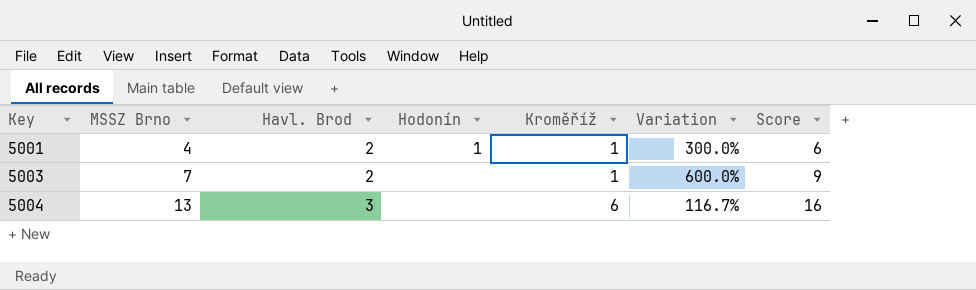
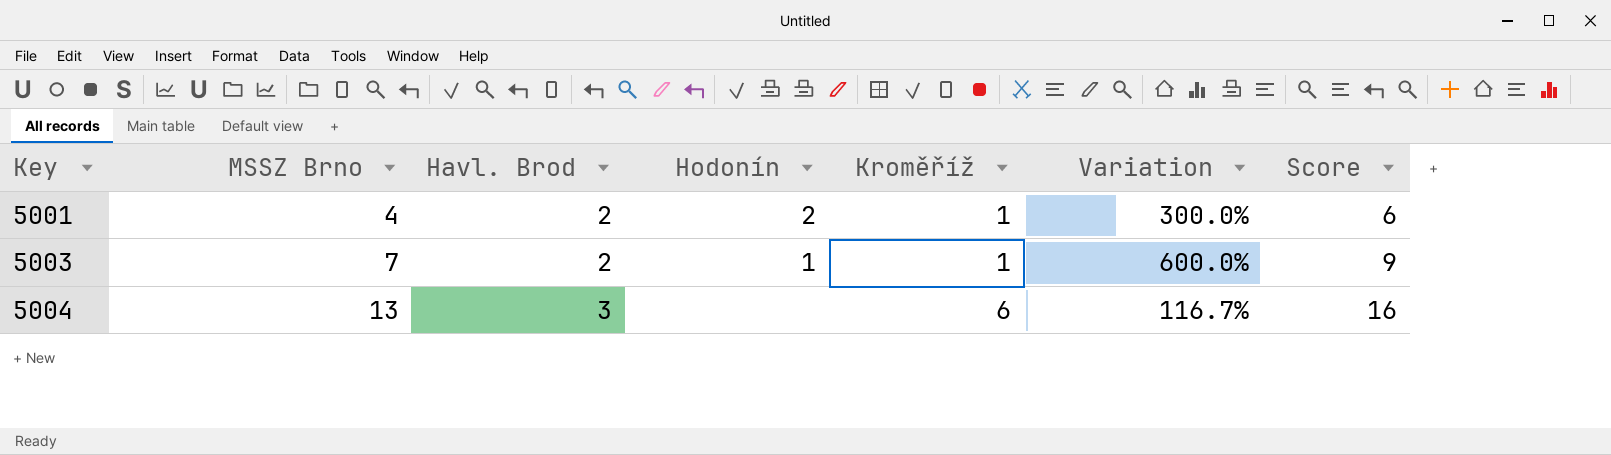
5001 | Hodonín: 1 -> 2
5003 | Hodonín: none -> 1

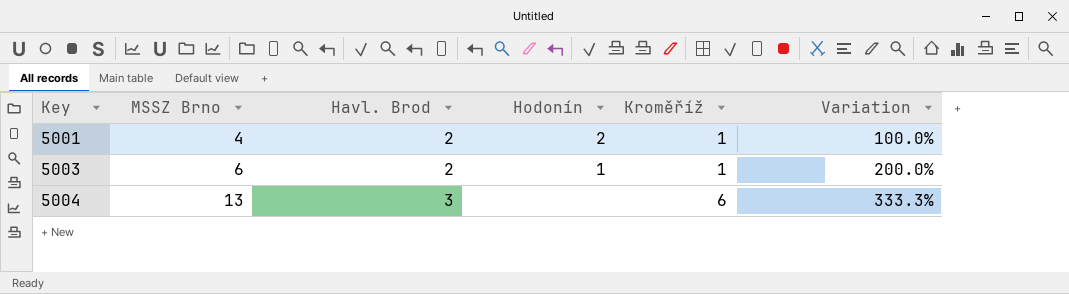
column Score | formula: [MSSZ Brno] + [Havl. Brod] -> none
column Variation | formula: ([MSSZ Brno] - [Kroměříž]) / [Kroměříž] -> ([MSSZ Brno] - [Havl. Brod]) / [Havl. Brod]
5003 | MSSZ Brno: 7 -> 6

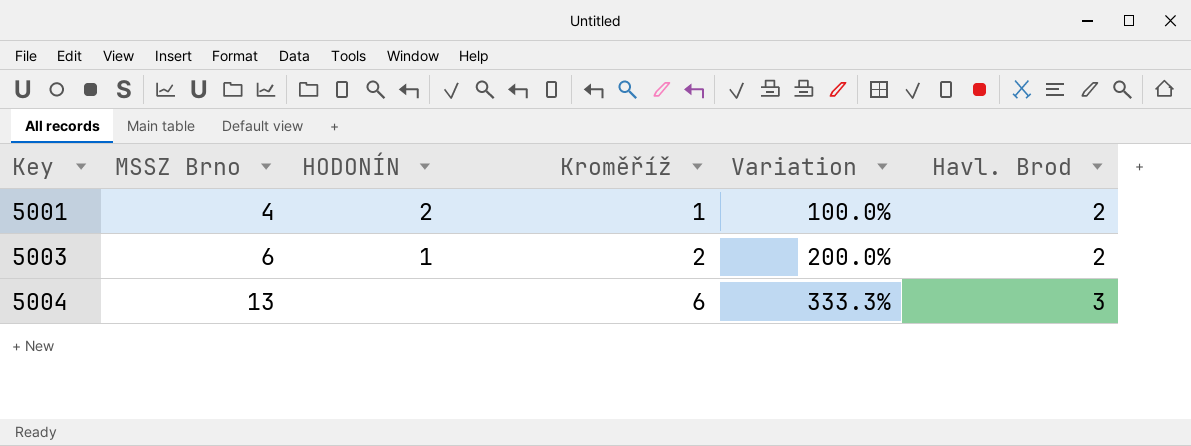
column name: Hodonín -> HODONÍN
column Havl. Brod | position: 3 -> 6
5003 | Kroměříž: 1 -> 2

